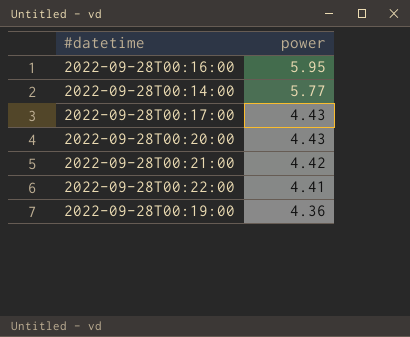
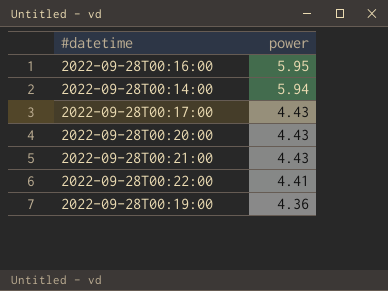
2022-09-28T00:14:00 | power: 5.77 -> 5.94
2022-09-28T00:21:00 | power: 4.42 -> 4.43

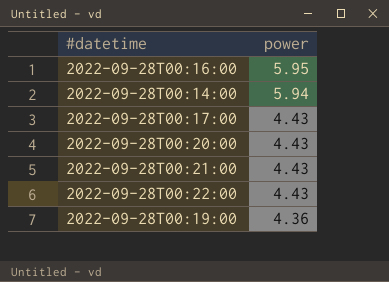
2022-09-28T00:22:00 | power: 4.41 -> 4.43

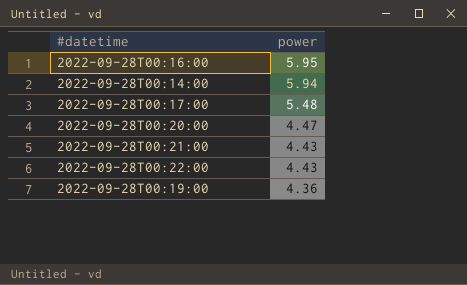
2022-09-28T00:17:00 | power: 4.43 -> 5.48
2022-09-28T00:20:00 | power: 4.43 -> 4.47

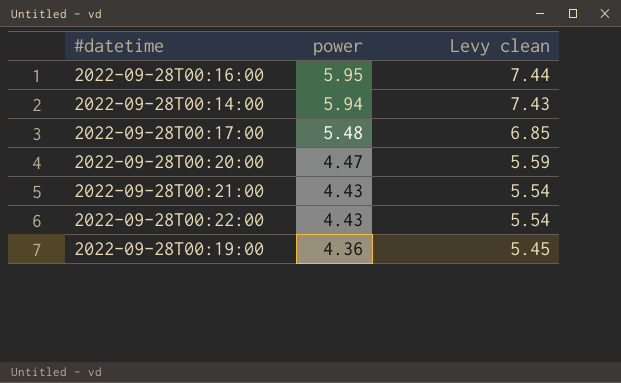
column Levy clean | formula: none -> [power] * 1.25

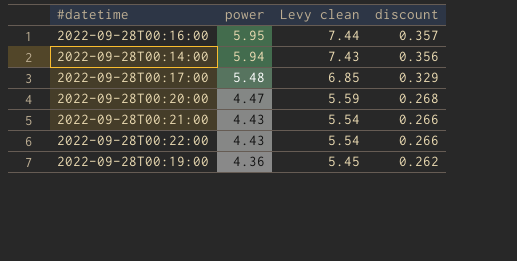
column discount | formula: none -> [power] * 0.06

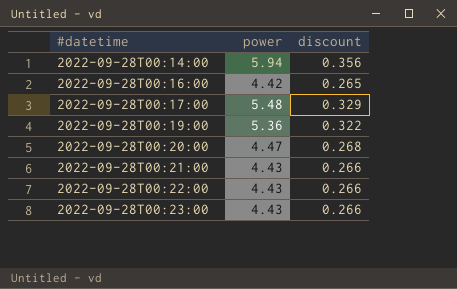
row order: power descending -> #datetime ascending
column Levy clean | formula: [power] * 1.25 -> none
2022-09-28T00:16:00 | power: 5.95 -> 4.42
2022-09-28T00:16:00 | discount: 0.357 -> 0.265
2022-09-28T00:19:00 | power: 4.36 -> 5.36
2022-09-28T00:19:00 | discount: 0.262 -> 0.322
row 2022-09-28T00:23:00: none -> 4.43 | 0.266

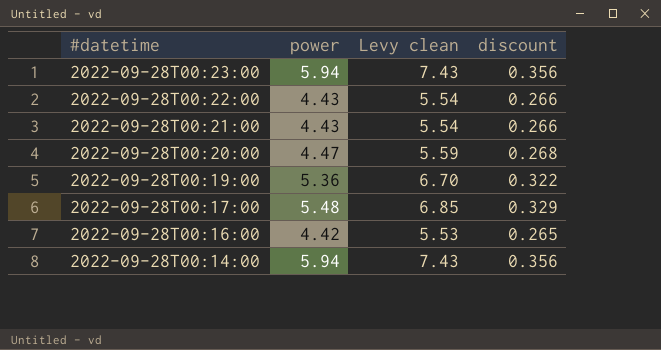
row order: #datetime ascending -> #datetime descending
column Levy clean | formula: none -> [power] * 1.25
2022-09-28T00:23:00 | power: 4.43 -> 5.94
2022-09-28T00:23:00 | discount: 0.266 -> 0.356

